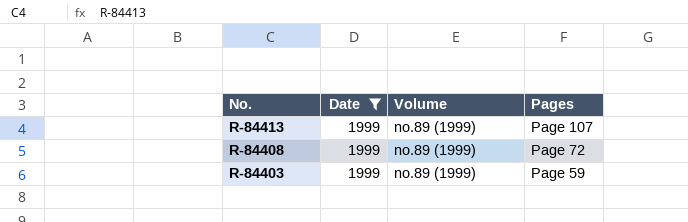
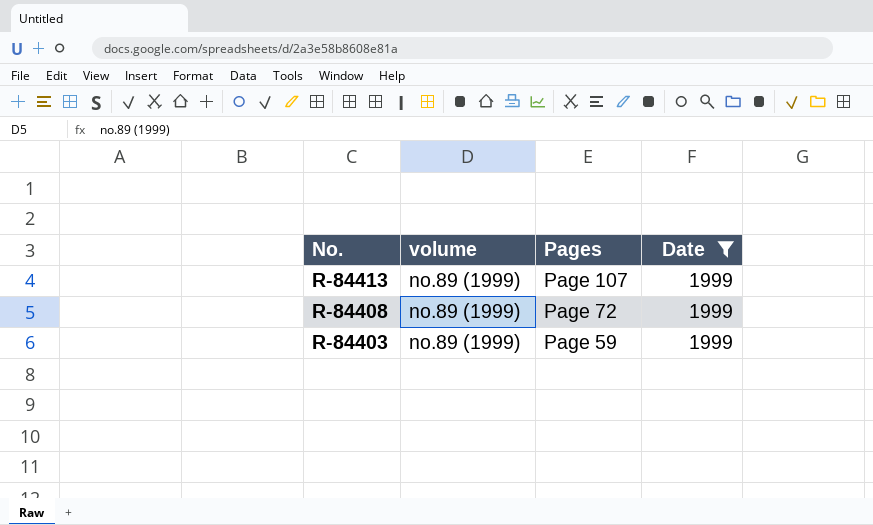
column name: Volume -> volume
column Date | position: 2 -> 4

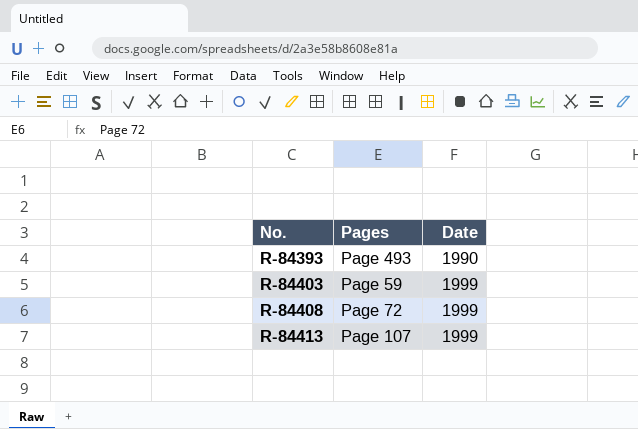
filter: Date = 1999 -> none
row order: No. descending -> No. ascending
column volume | position: 2 -> none

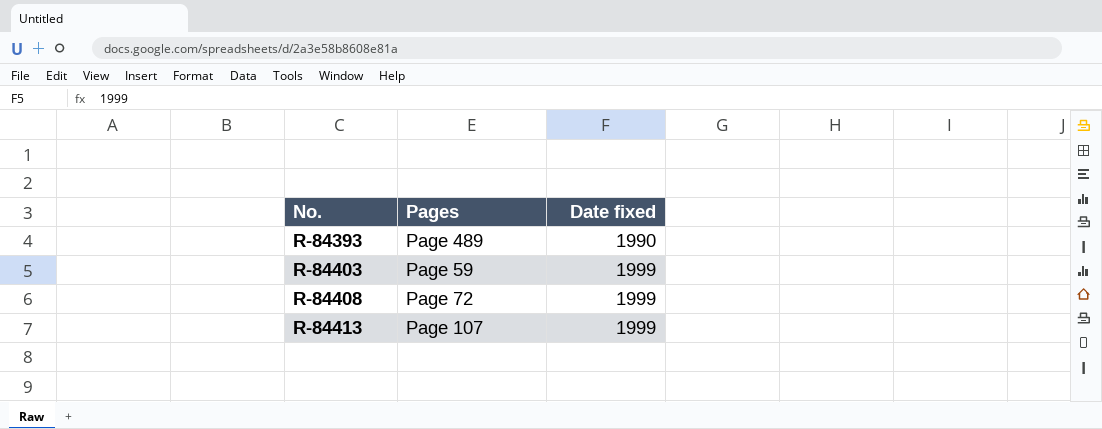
column name: Date -> Date fixed
R-84393 | Pages: Page 493 -> Page 489

